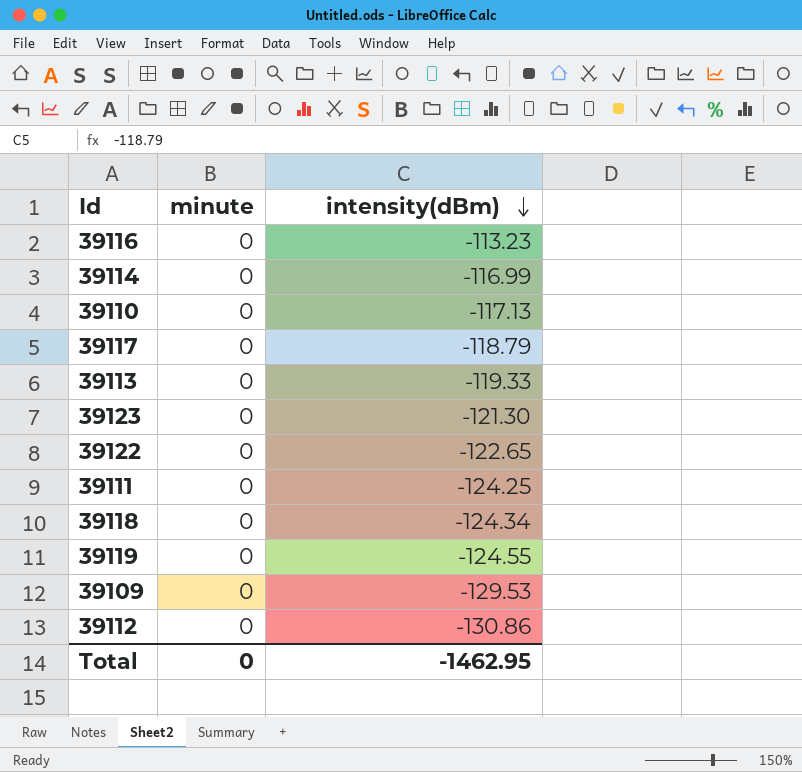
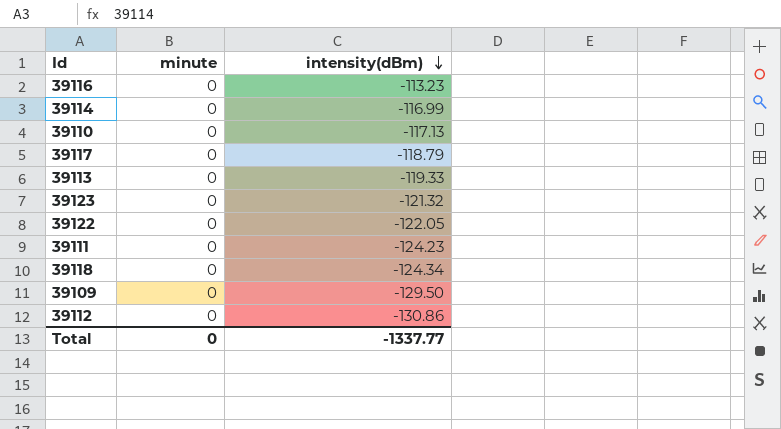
row 39119: 0 | -124.55 -> none
39123 | intensity(dBm): -121.30 -> -121.32
39122 | intensity(dBm): -122.65 -> -122.05
39111 | intensity(dBm): -124.25 -> -124.23
39109 | intensity(dBm): -129.53 -> -129.50
Total | intensity(dBm): -1462.95 -> -1337.77

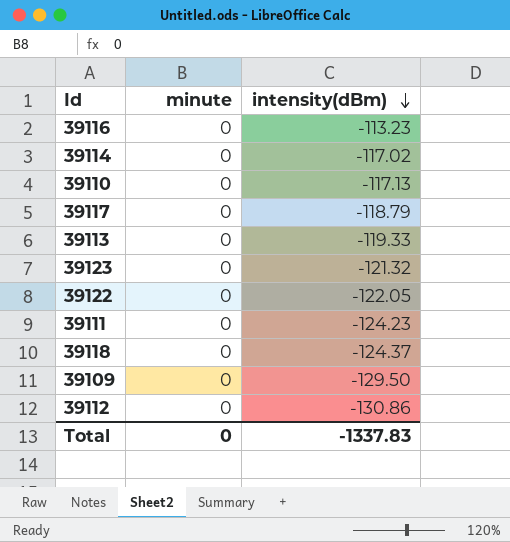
39114 | intensity(dBm): -116.99 -> -117.02
39118 | intensity(dBm): -124.34 -> -124.37
Total | intensity(dBm): -1337.77 -> -1337.83

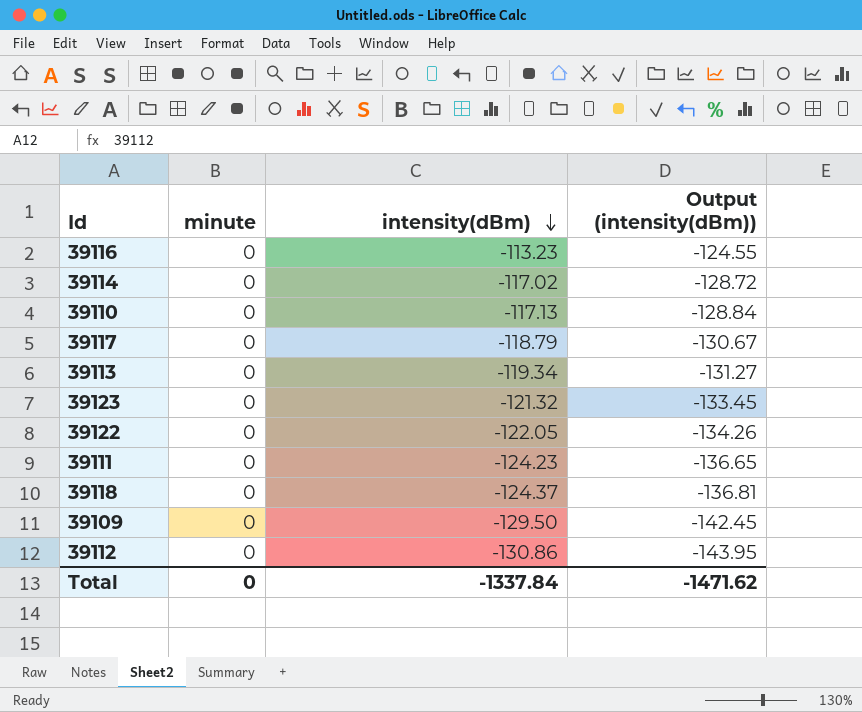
column Output (intensity(dBm)) | formula: none -> [intensity(dBm)] * 1.1
39113 | intensity(dBm): -119.33 -> -119.34
Total | intensity(dBm): -1337.83 -> -1337.84

